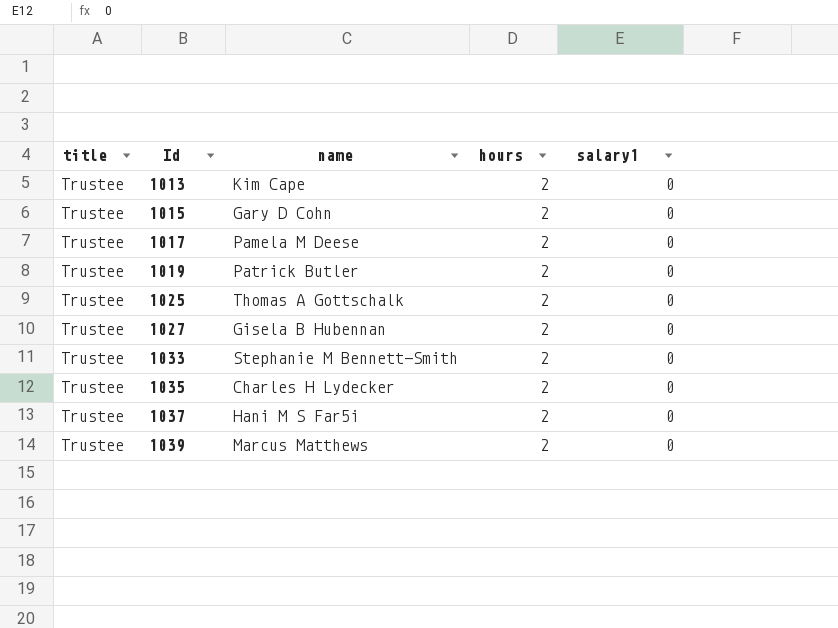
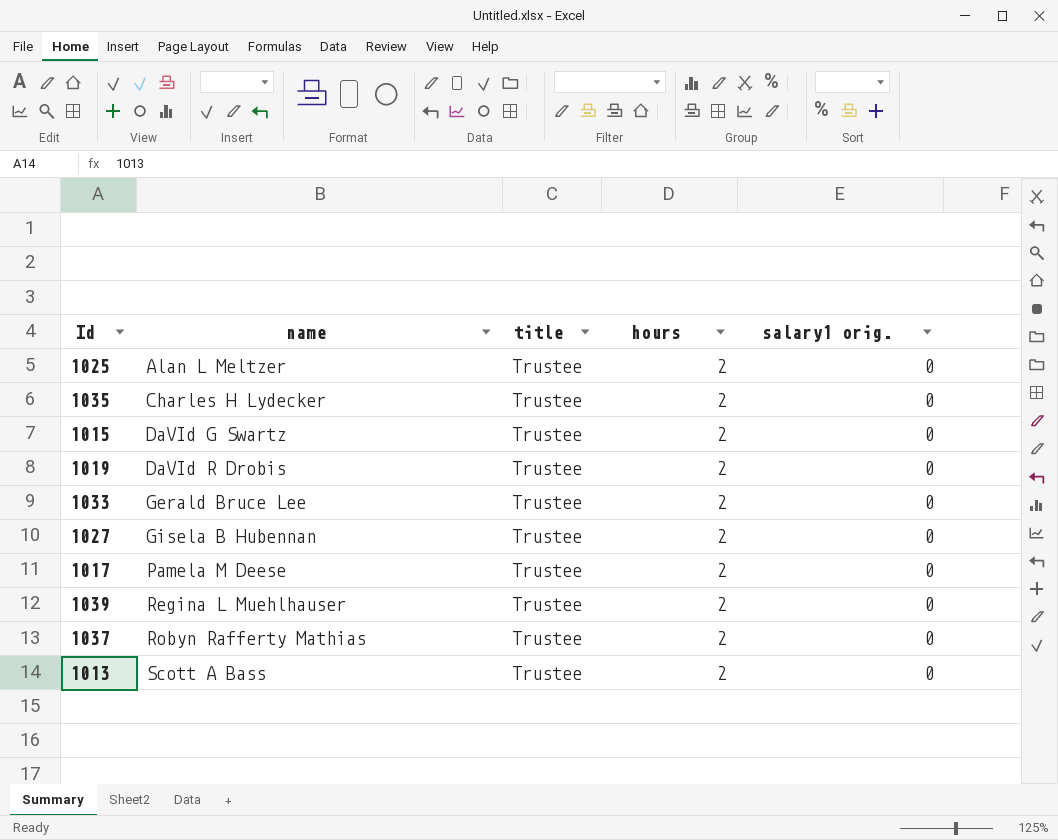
row order: Id ascending -> name ascending
column title | position: 1 -> 3
column name: salary1 -> salary1 orig.
1025 | name: Thomas A Gottschalk -> Alan L Meltzer
1015 | name: Gary D Cohn -> DaVId G Swartz
1019 | name: Patrick Butler -> DaVId R Drobis
1033 | name: Stephanie M Bennett—Smith -> Gerald Bruce Lee
1039 | name: Marcus Matthews -> Regina L Muehlhauser
1037 | name: Hani M S Far5i -> Robyn Rafferty Mathias
1013 | name: Kim Cape -> Scott A Bass

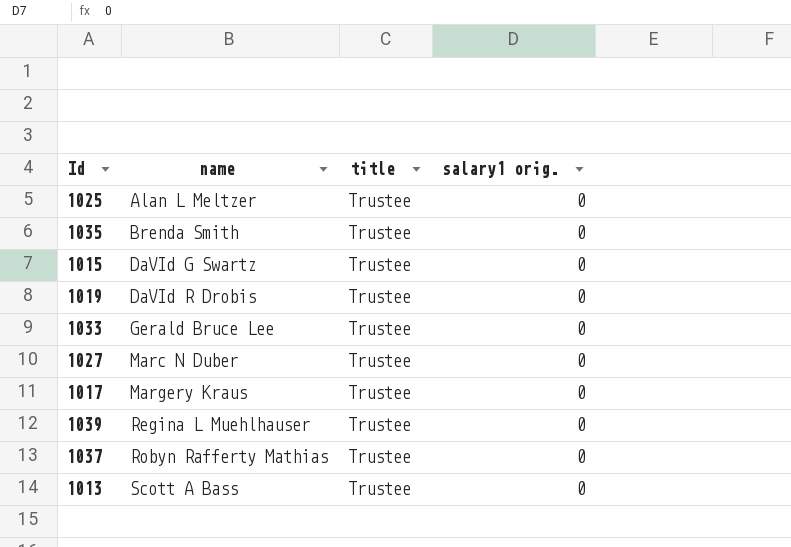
column hours | position: 4 -> none
1035 | name: Charles H Lydecker -> Brenda Smith
1027 | name: Gisela B Hubennan -> Marc N Duber
1017 | name: Pamela M Deese -> Margery Kraus

